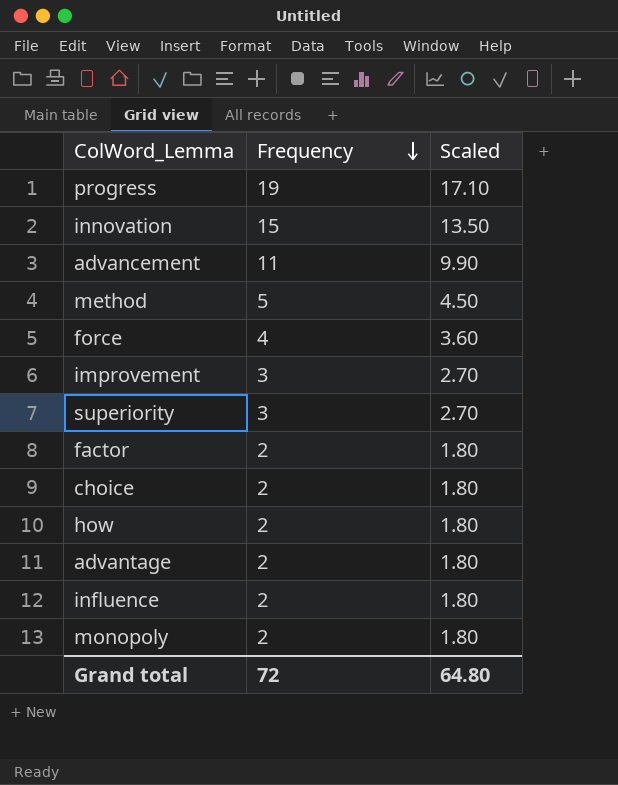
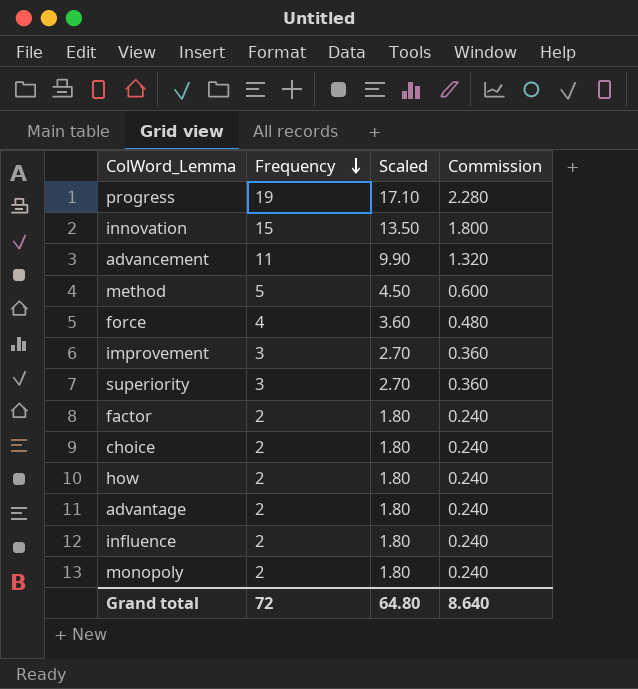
column Commission | formula: none -> [Frequency] * 0.12

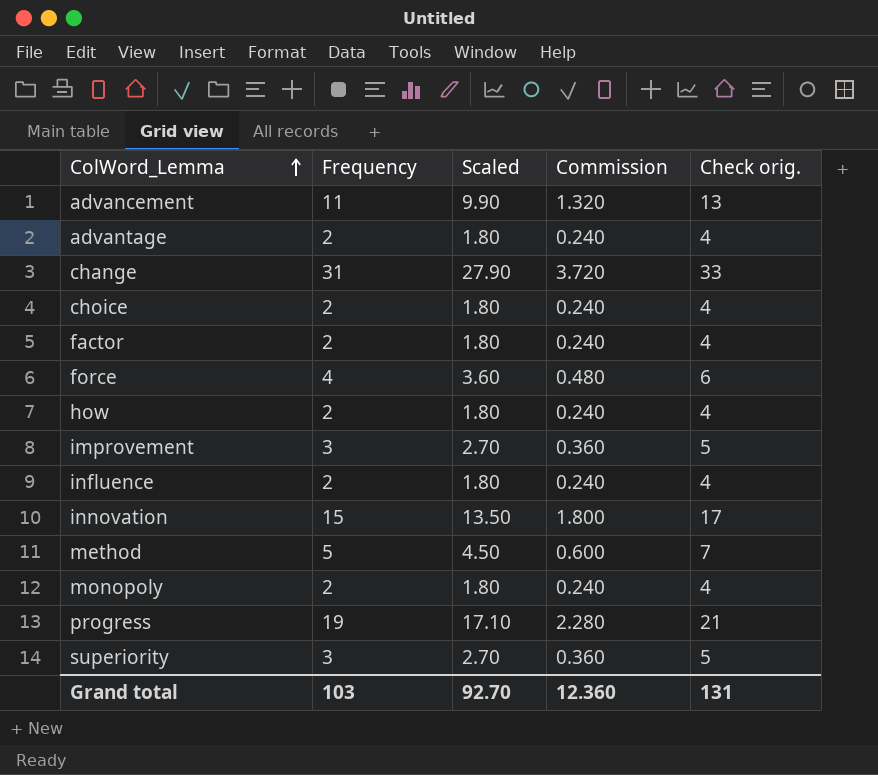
row order: Frequency descending -> ColWord_Lemma ascending
column Check orig. | formula: none -> [Frequency] + 2
row change: none -> 31 | 27.90 | 3.720 | 33
Grand total | Frequency: 72 -> 103
Grand total | Scaled: 64.80 -> 92.70
Grand total | Commission: 8.640 -> 12.360

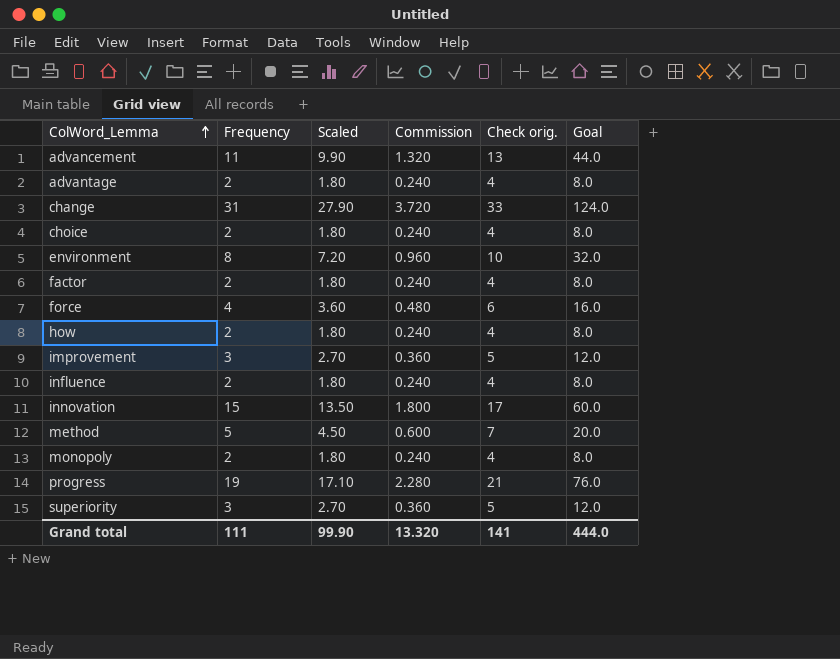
column Goal | formula: none -> [Frequency] * 4
row environment: none -> 8 | 7.20 | 0.960 | 10 | 32.0
Grand total | Frequency: 103 -> 111
Grand total | Scaled: 92.70 -> 99.90
Grand total | Commission: 12.360 -> 13.320
Grand total | Check orig.: 131 -> 141

